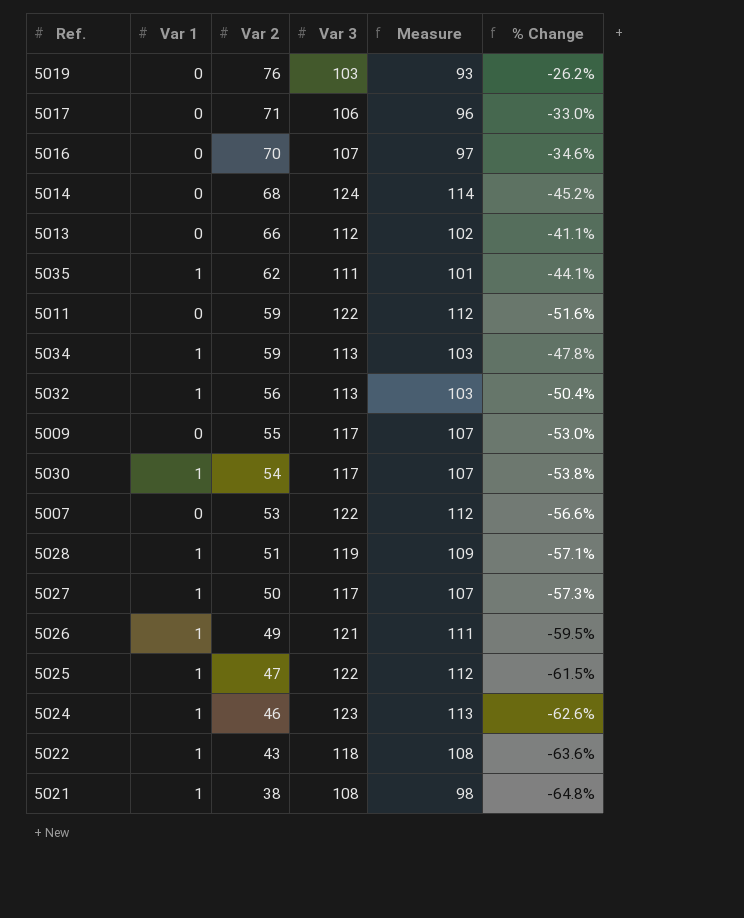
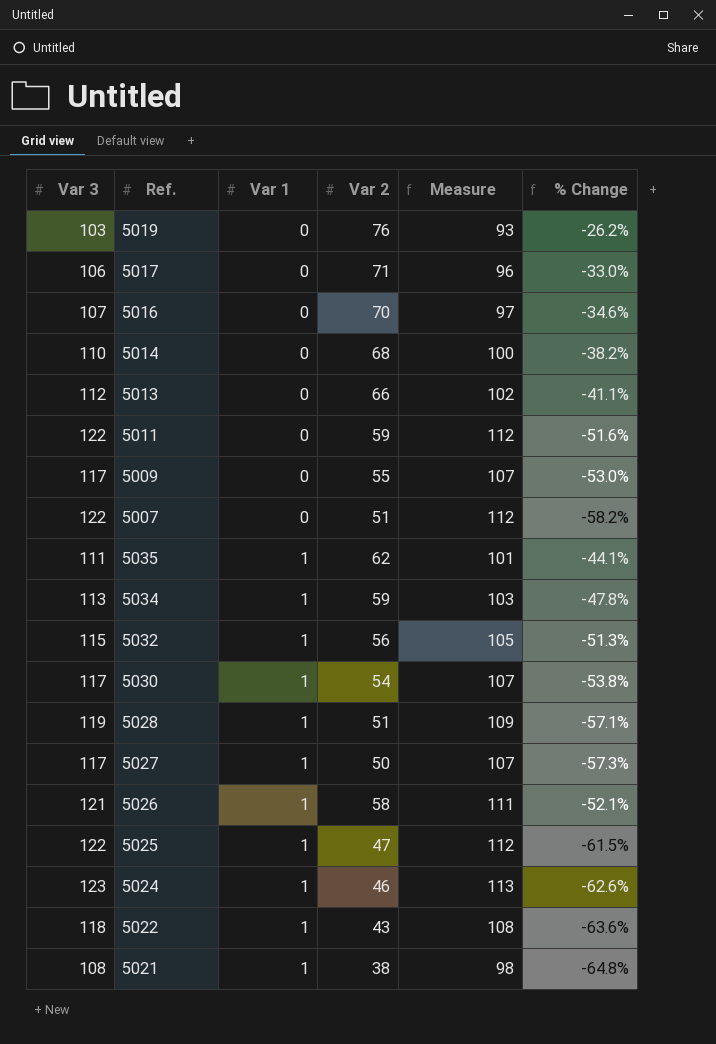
row order: Var 2 descending -> Var 1 ascending
column Var 3 | position: 4 -> 1
5014 | Var 3: 124 -> 110
5014 | Measure: 114 -> 100
5014 | % Change: -45.2% -> -38.2%
5007 | Var 2: 53 -> 51
5007 | % Change: -56.6% -> -58.2%
5032 | Var 3: 113 -> 115
5032 | Measure: 103 -> 105
5032 | % Change: -50.4% -> -51.3%
5026 | Var 2: 49 -> 58
5026 | % Change: -59.5% -> -52.1%

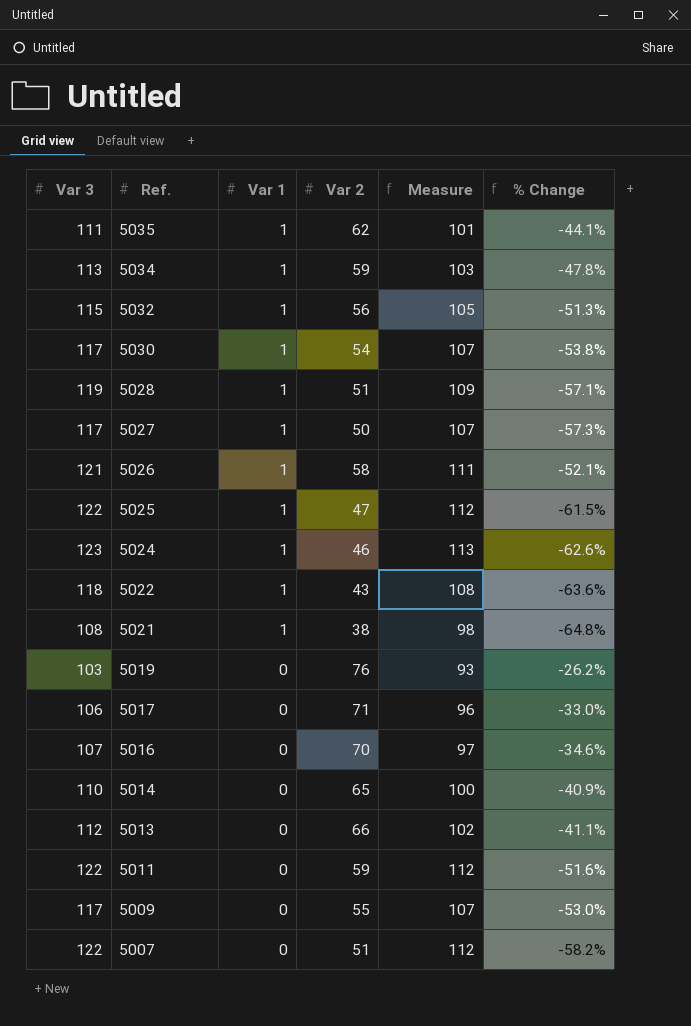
row order: Var 1 ascending -> Ref. descending
5014 | Var 2: 68 -> 65
5014 | % Change: -38.2% -> -40.9%

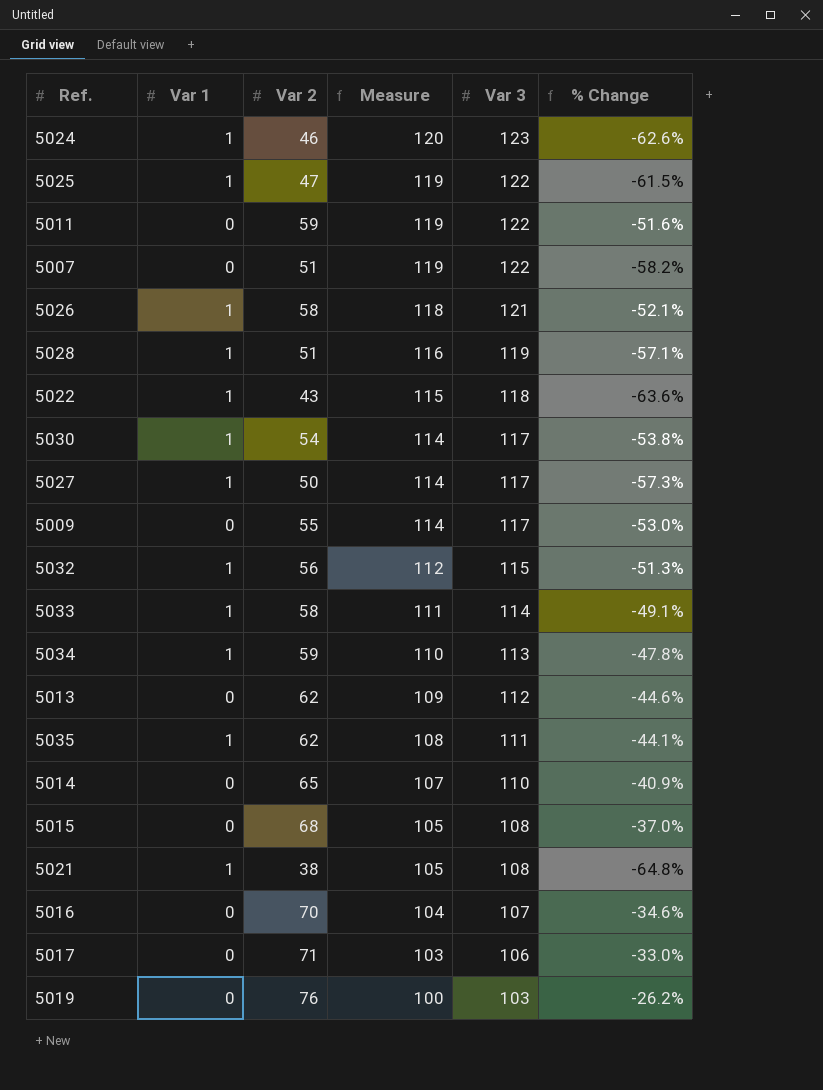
row order: Ref. descending -> Measure descending
column Measure | formula: [Var 3] - 10 -> [Var 3] - 3
column Var 3 | position: 1 -> 5
row 5033: none -> 1 | 58 | 111 | 114 | -49.1%
5013 | Var 2: 66 -> 62
5013 | % Change: -41.1% -> -44.6%
row 5015: none -> 0 | 68 | 105 | 108 | -37.0%

